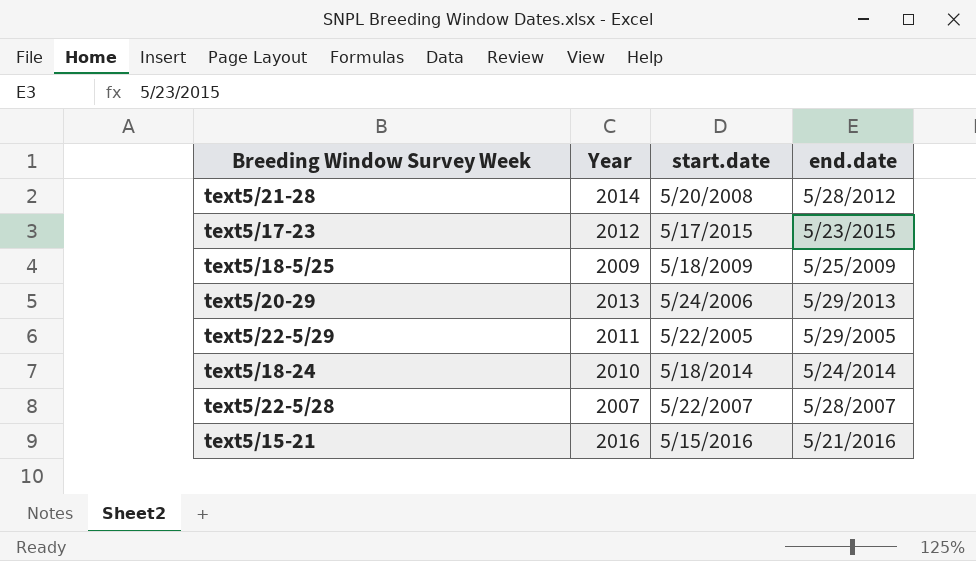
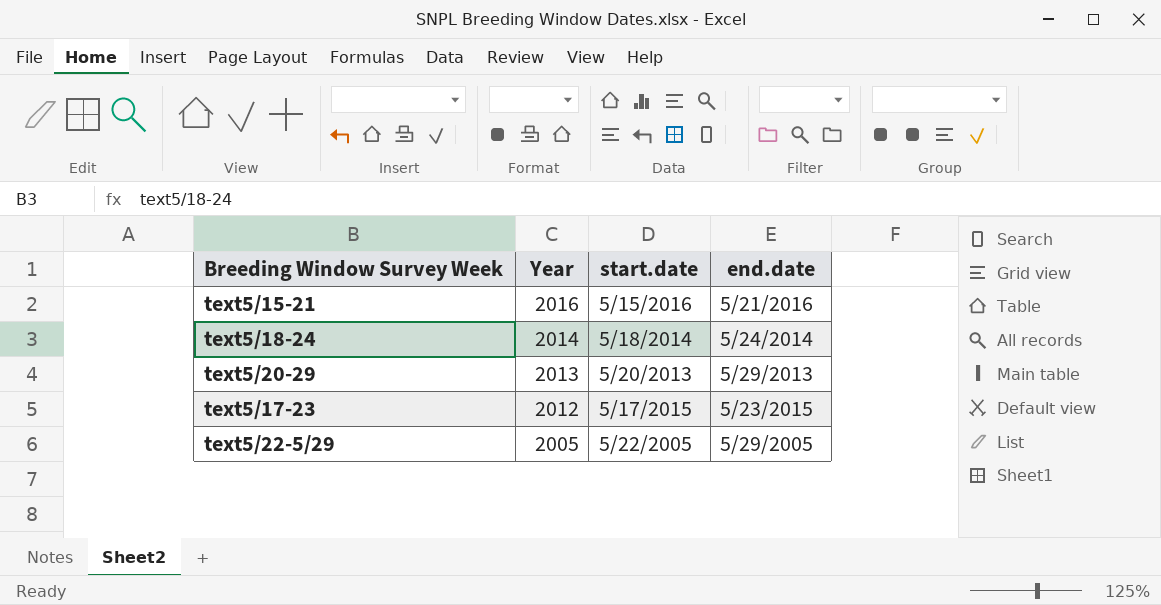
row order: none -> Year descending
row text5/21-28: 2014 | 5/20/2008 | 5/28/2012 -> none
row text5/18-5/25: 2009 | 5/18/2009 | 5/25/2009 -> none
row text5/22-5/28: 2007 | 5/22/2007 | 5/28/2007 -> none
text5/18-24 | Year: 2010 -> 2014
text5/20-29 | start.date: 5/24/2006 -> 5/20/2013
text5/22-5/29 | Year: 2011 -> 2005

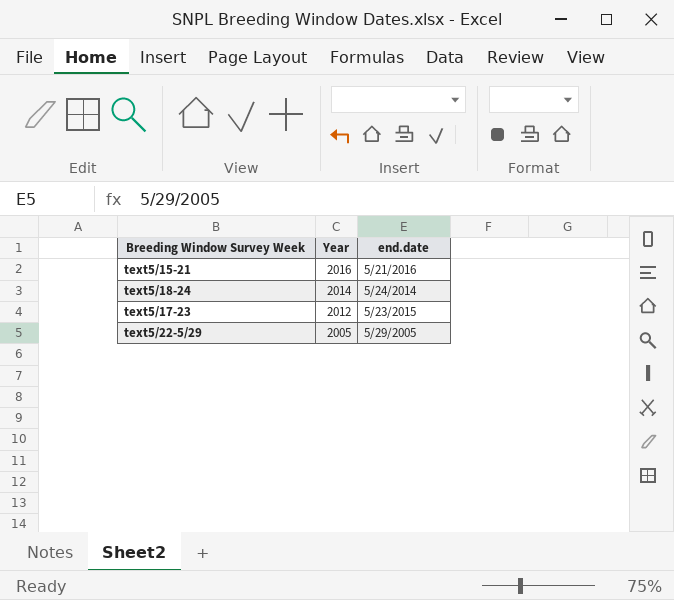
column start.date | position: 3 -> none
row text5/20-29: 2013 | 5/20/2013 | 5/29/2013 -> none

